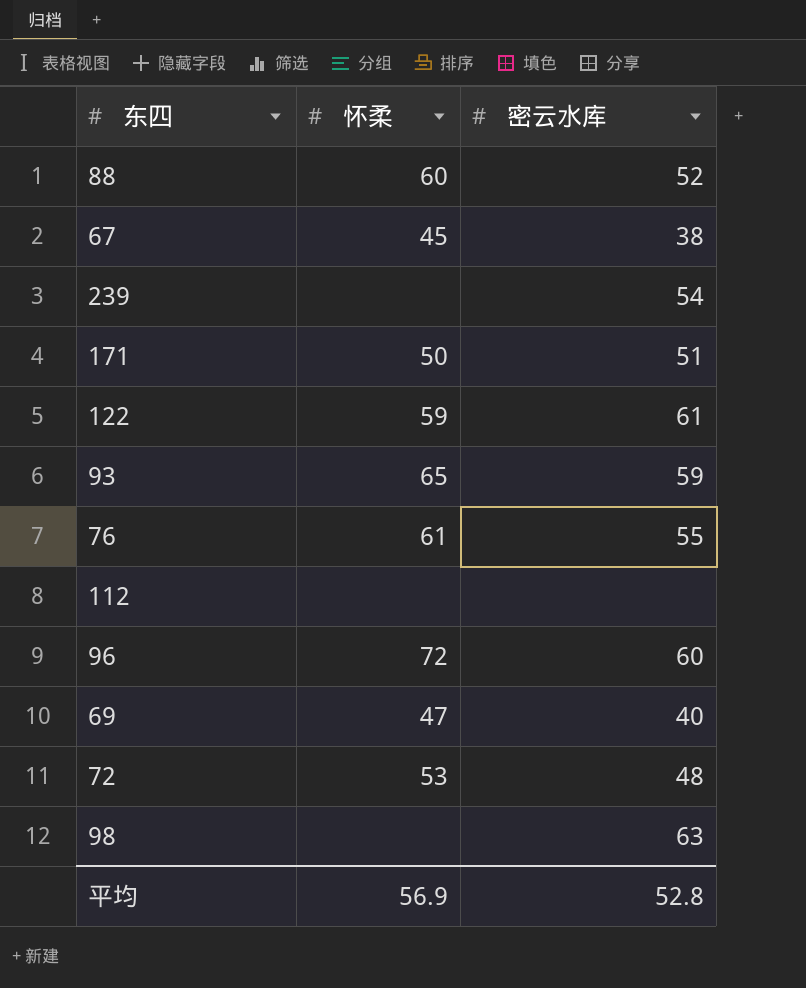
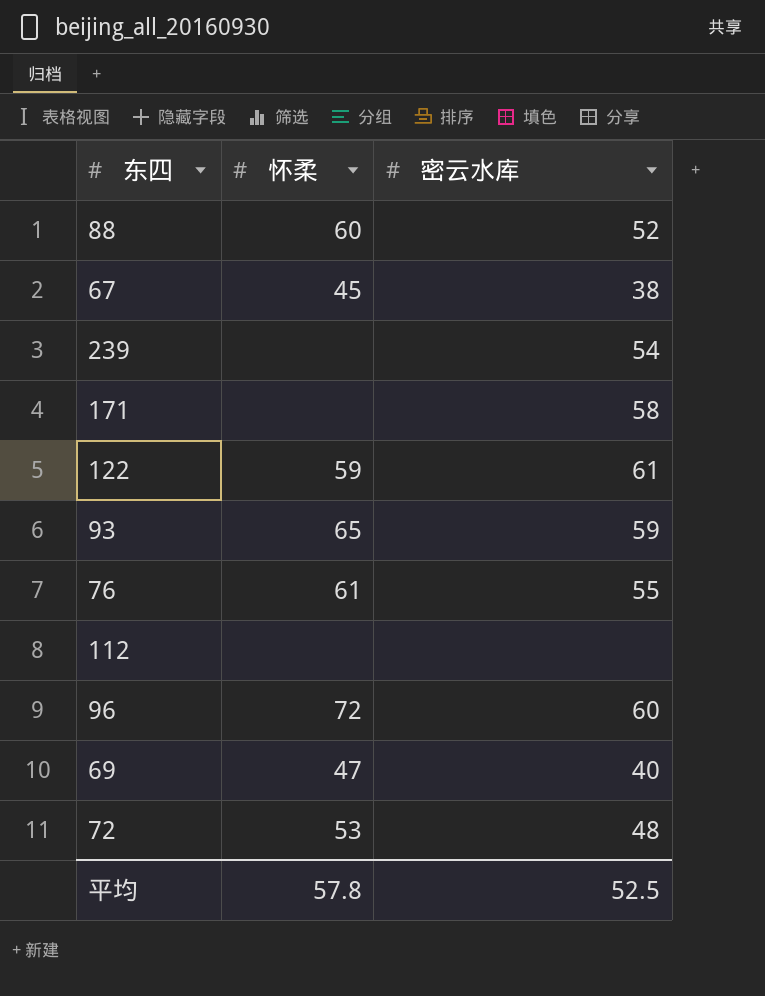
row 98: none | 63 -> none
171 | 怀柔: 50 -> none
171 | 密云水库: 51 -> 58
平均 | 怀柔: 56.9 -> 57.8
平均 | 密云水库: 52.8 -> 52.5

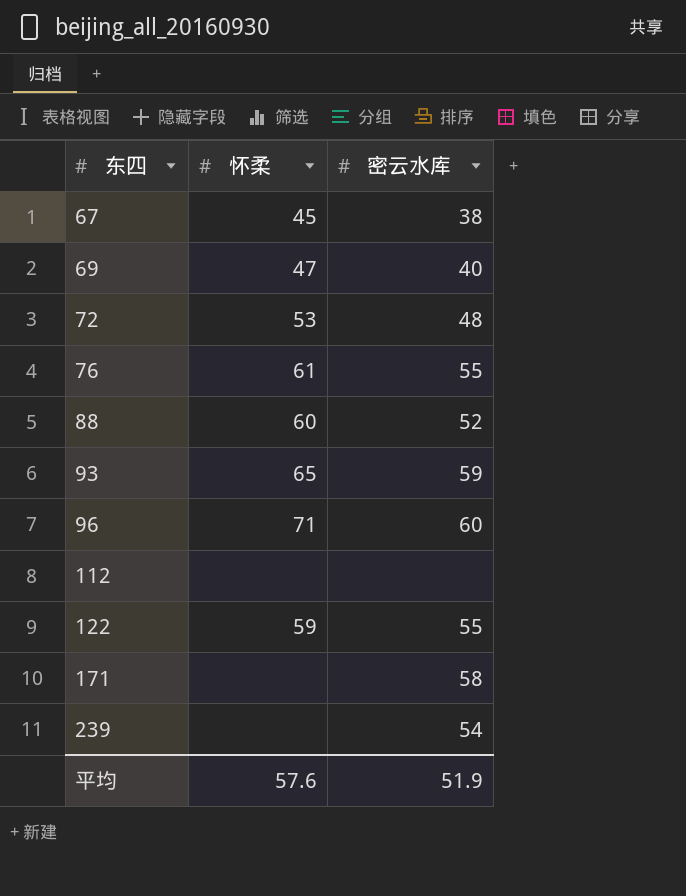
row order: none -> 东四 ascending
96 | 怀柔: 72 -> 71
122 | 密云水库: 61 -> 55
平均 | 怀柔: 57.8 -> 57.6
平均 | 密云水库: 52.5 -> 51.9

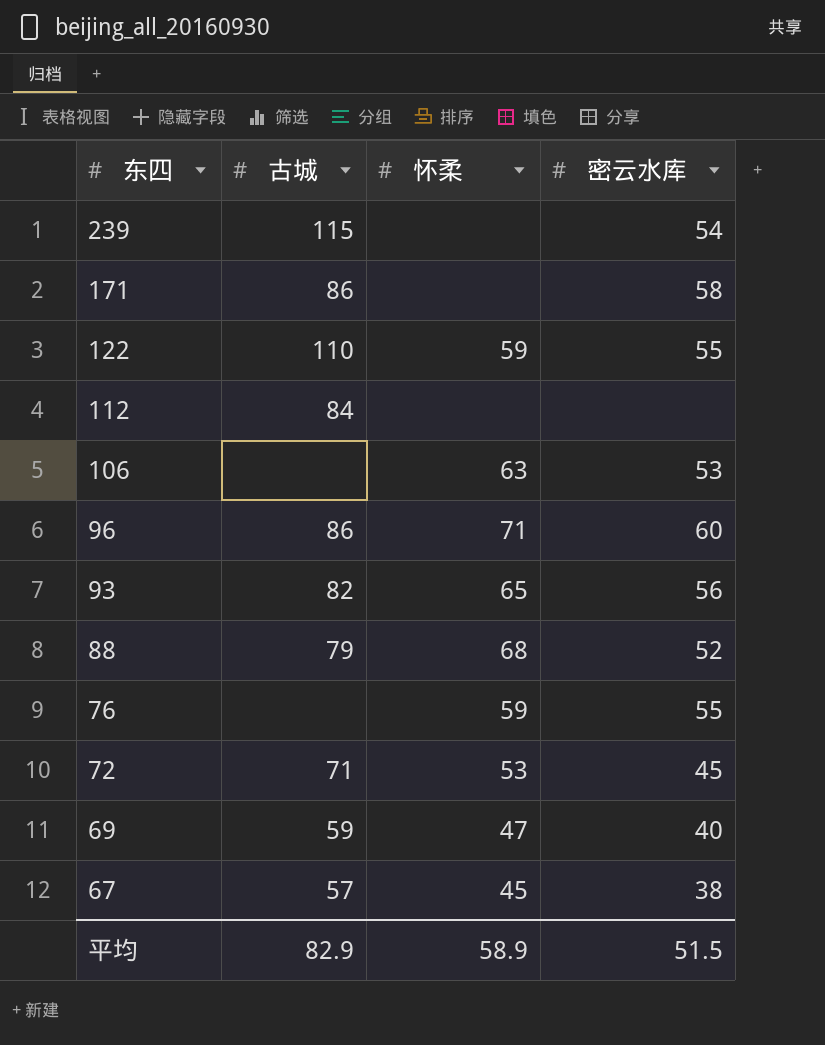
row order: 东四 ascending -> 东四 descending
column 古城 | position: none -> 2
row 106: none -> none | 63 | 53
93 | 密云水库: 59 -> 56
88 | 怀柔: 60 -> 68
76 | 怀柔: 61 -> 59
72 | 密云水库: 48 -> 45
平均 | 怀柔: 57.6 -> 58.9
平均 | 密云水库: 51.9 -> 51.5

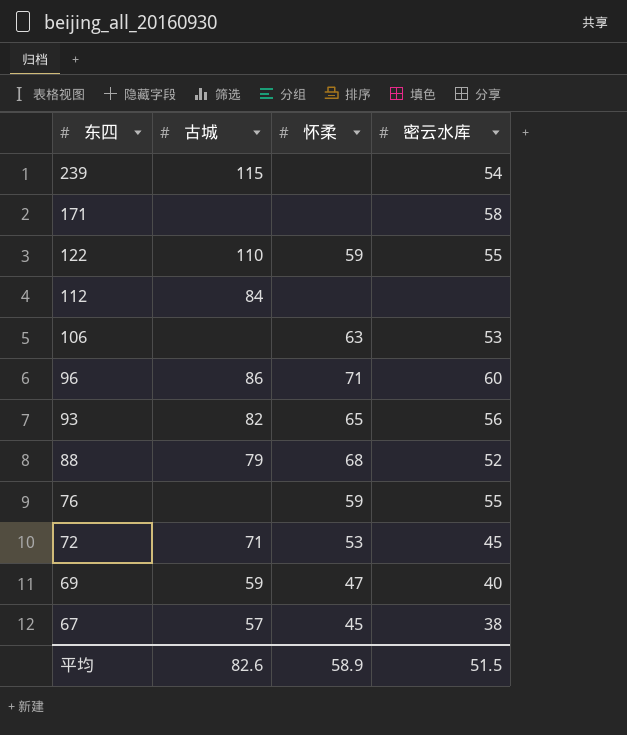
171 | 古城: 86 -> none
平均 | 古城: 82.9 -> 82.6

